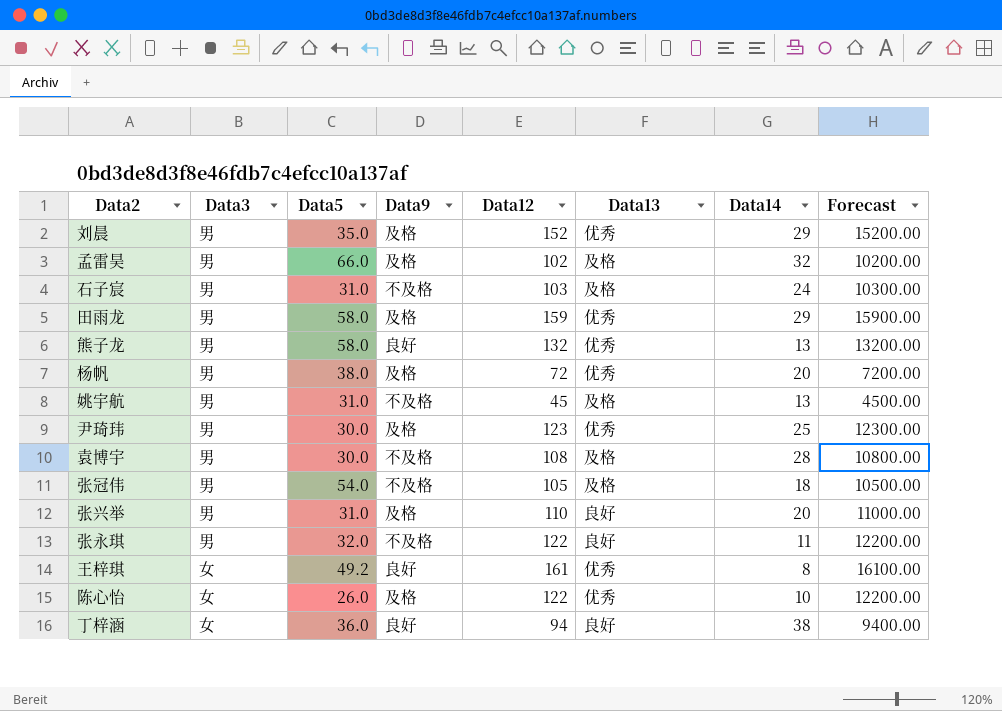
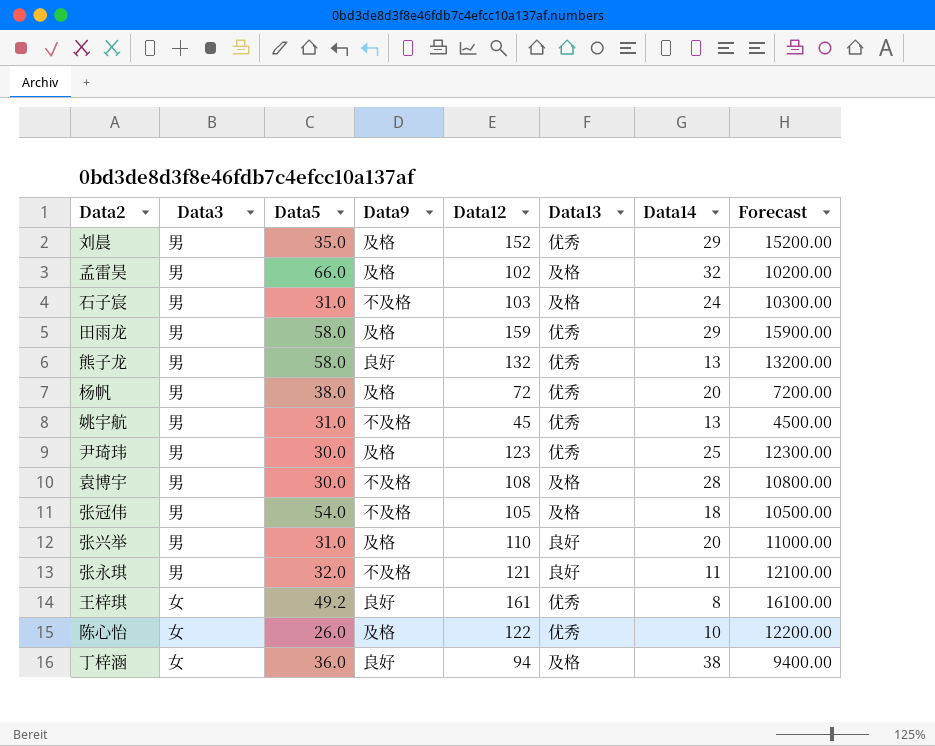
姚宇航 | Data13: 及格 -> 优秀
张永琪 | Data12: 122 -> 121
张永琪 | Forecast: 12200.00 -> 12100.00
丁梓涵 | Data13: 良好 -> 及格

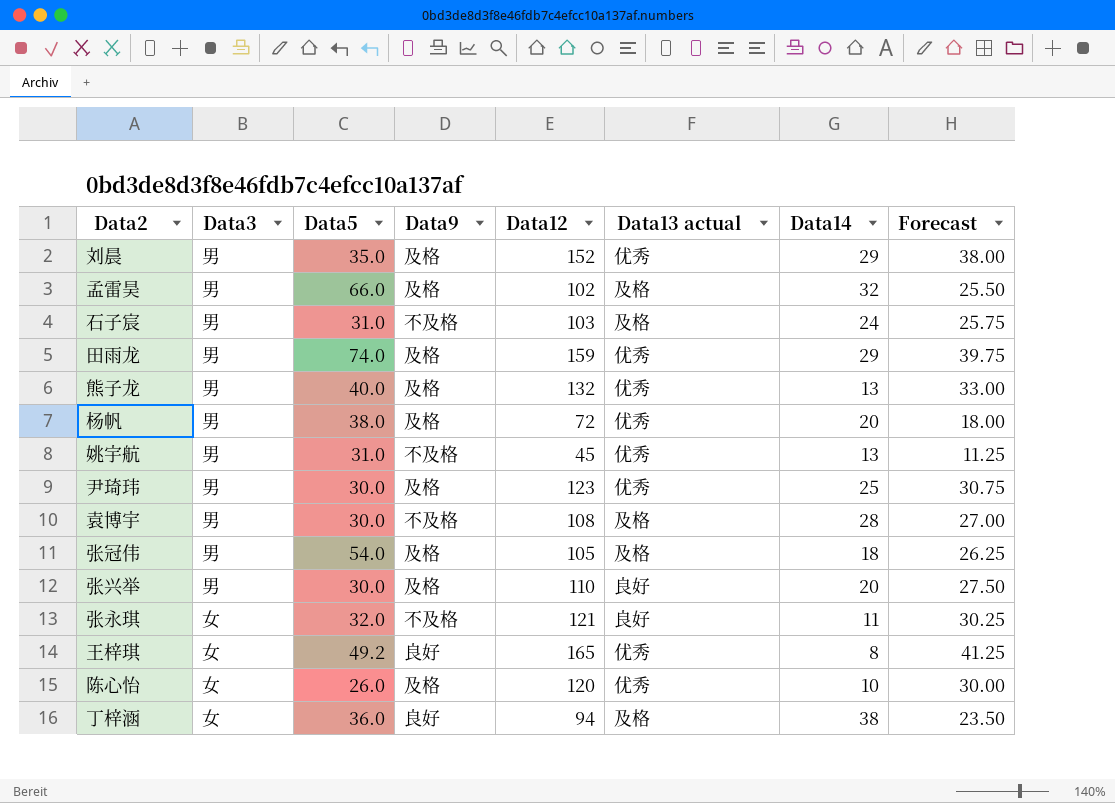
column name: Data13 -> Data13 actual
column Forecast | formula: [Data12] * 100 -> [Data12] * 0.25
田雨龙 | Data5: 58.0 -> 74.0
熊子龙 | Data5: 58.0 -> 40.0
熊子龙 | Data9: 良好 -> 及格
张冠伟 | Data9: 不及格 -> 及格
张兴举 | Data5: 31.0 -> 30.0
张永琪 | Data3: 男 -> 女
王梓琪 | Data12: 161 -> 165
陈心怡 | Data12: 122 -> 120

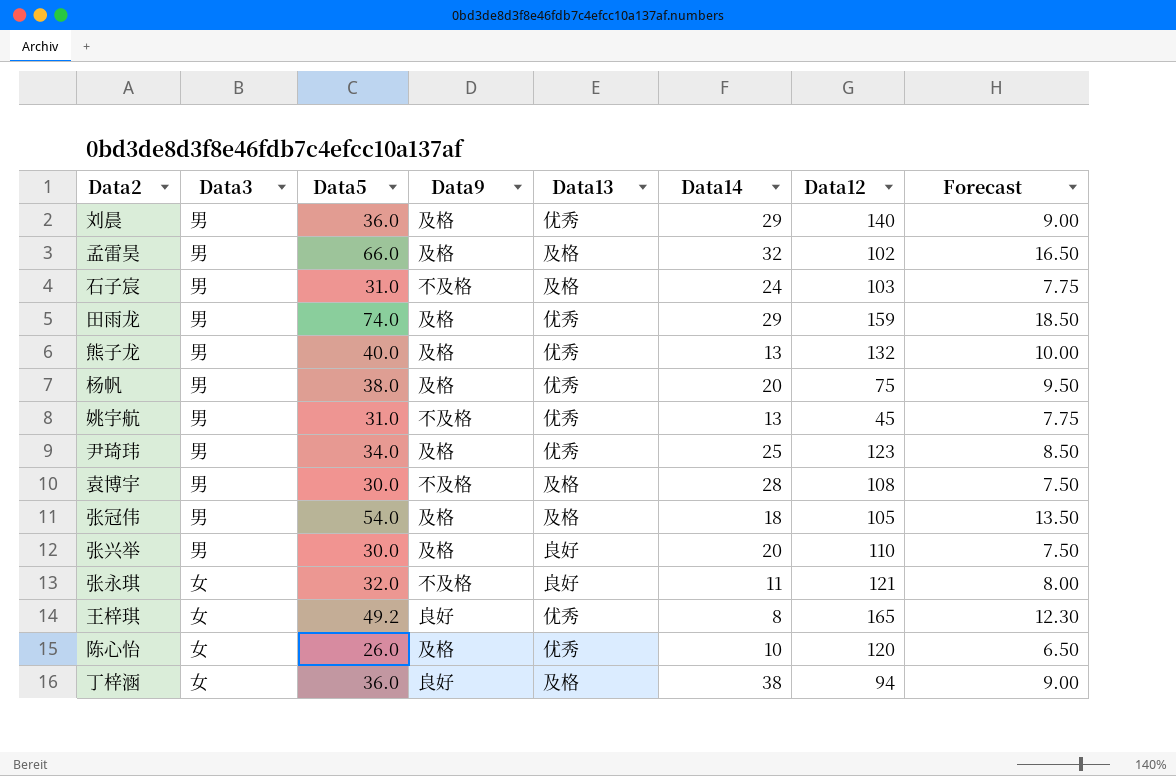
column name: Data13 actual -> Data13
column Data12 | position: 5 -> 7
column Forecast | formula: [Data12] * 0.25 -> [Data5] * 0.25
刘晨 | Data5: 35.0 -> 36.0
刘晨 | Data12: 152 -> 140
杨帆 | Data12: 72 -> 75
尹琦玮 | Data5: 30.0 -> 34.0

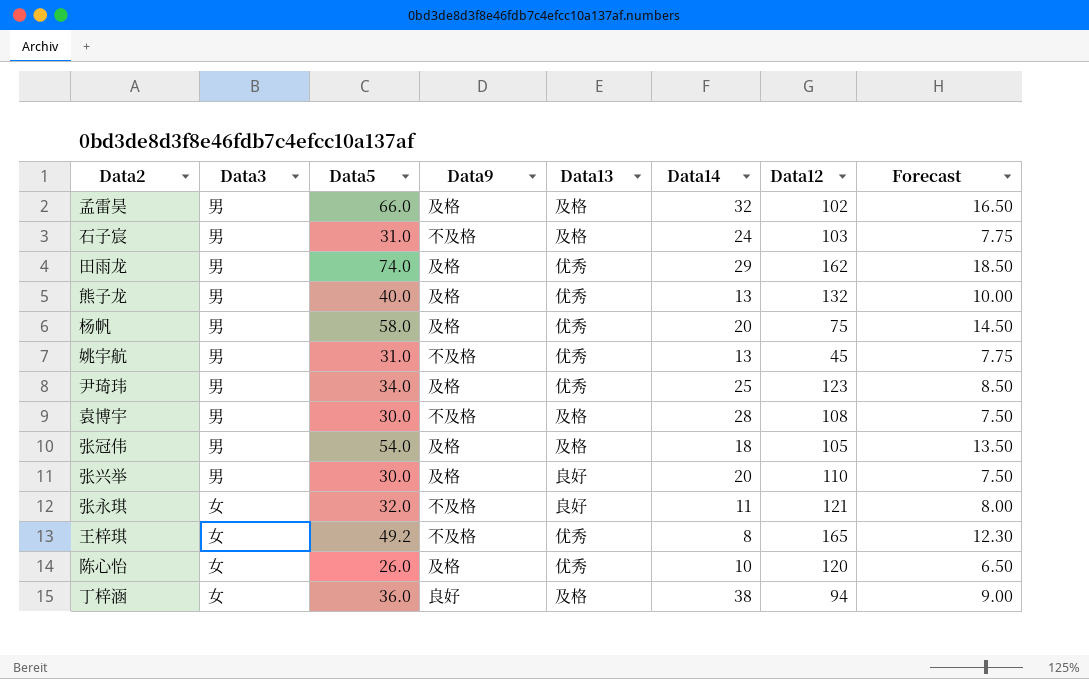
row 刘晨: 男 | 36.0 | 及格 | 优秀 | 29 | 140 | 9.00 -> none
田雨龙 | Data12: 159 -> 162
杨帆 | Data5: 38.0 -> 58.0
杨帆 | Forecast: 9.50 -> 14.50
王梓琪 | Data9: 良好 -> 不及格

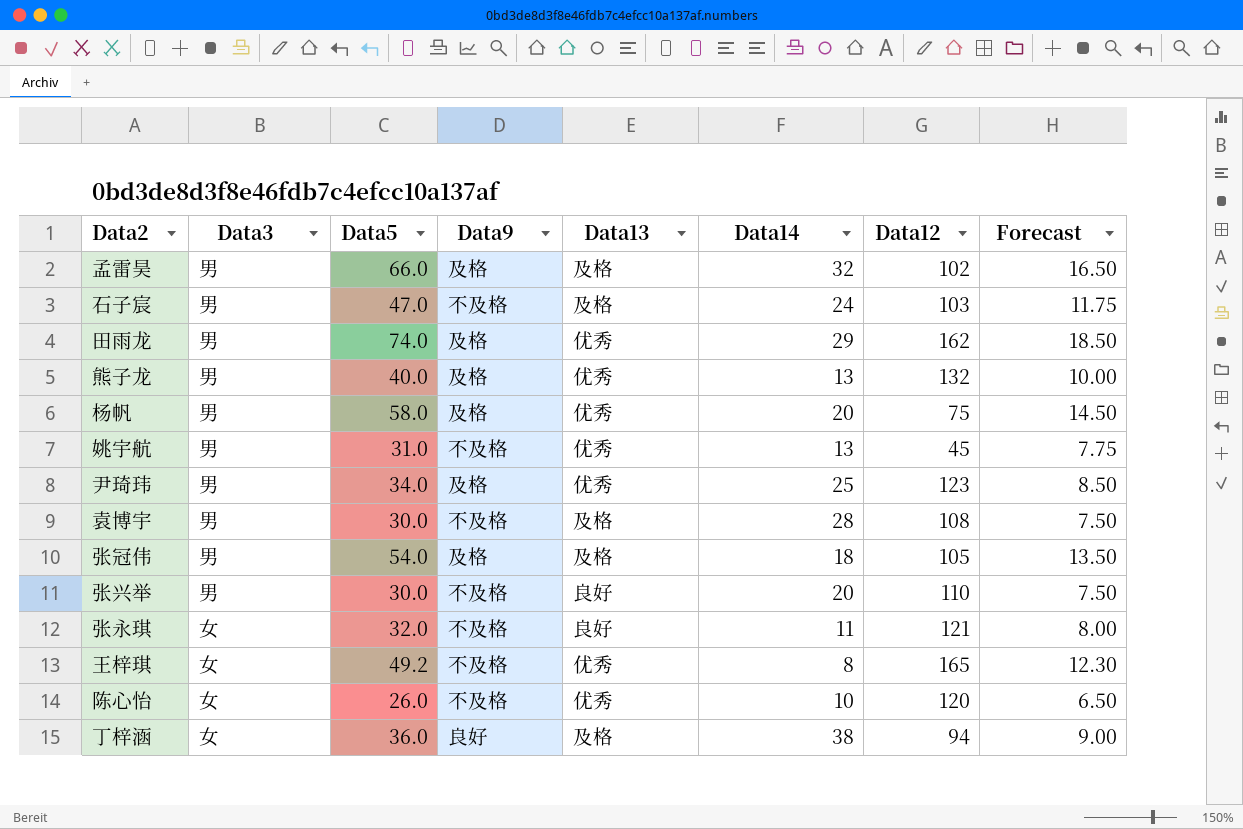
石子宸 | Data5: 31.0 -> 47.0
石子宸 | Forecast: 7.75 -> 11.75
张兴举 | Data9: 及格 -> 不及格
陈心怡 | Data9: 及格 -> 不及格

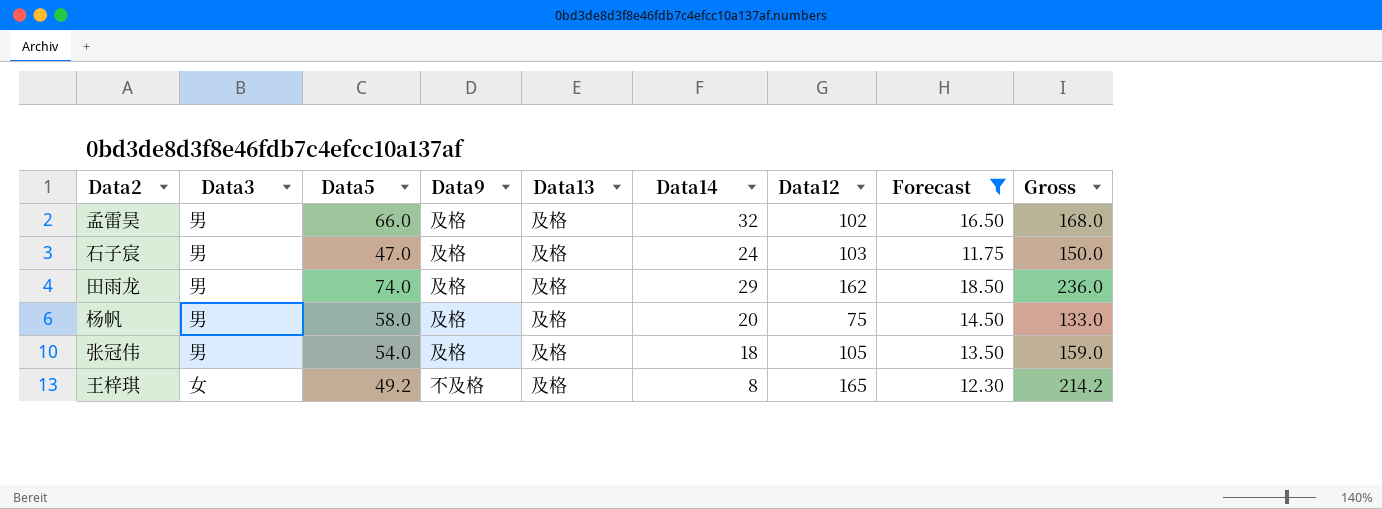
filter: none -> Forecast >= 11.75
column Gross | formula: none -> [Data5] + [Data12]
石子宸 | Data9: 不及格 -> 及格
田雨龙 | Data13: 优秀 -> 及格
杨帆 | Data13: 优秀 -> 及格
王梓琪 | Data13: 优秀 -> 及格

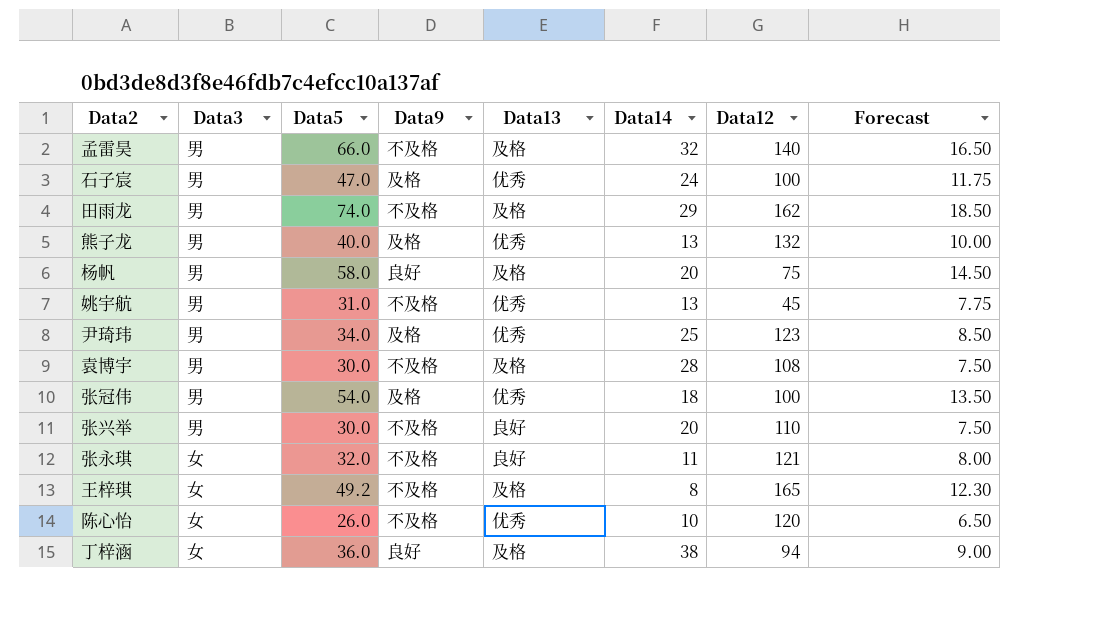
filter: Forecast >= 11.75 -> none
column Gross | formula: [Data5] + [Data12] -> none
孟雷昊 | Data9: 及格 -> 不及格
孟雷昊 | Data12: 102 -> 140
石子宸 | Data13: 及格 -> 优秀
石子宸 | Data12: 103 -> 100
田雨龙 | Data9: 及格 -> 不及格
杨帆 | Data9: 及格 -> 良好
张冠伟 | Data13: 及格 -> 优秀
张冠伟 | Data12: 105 -> 100

